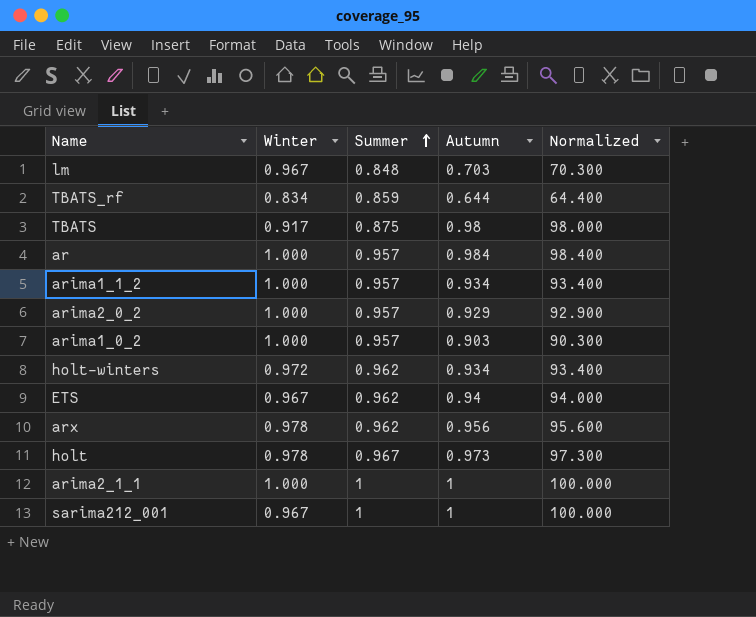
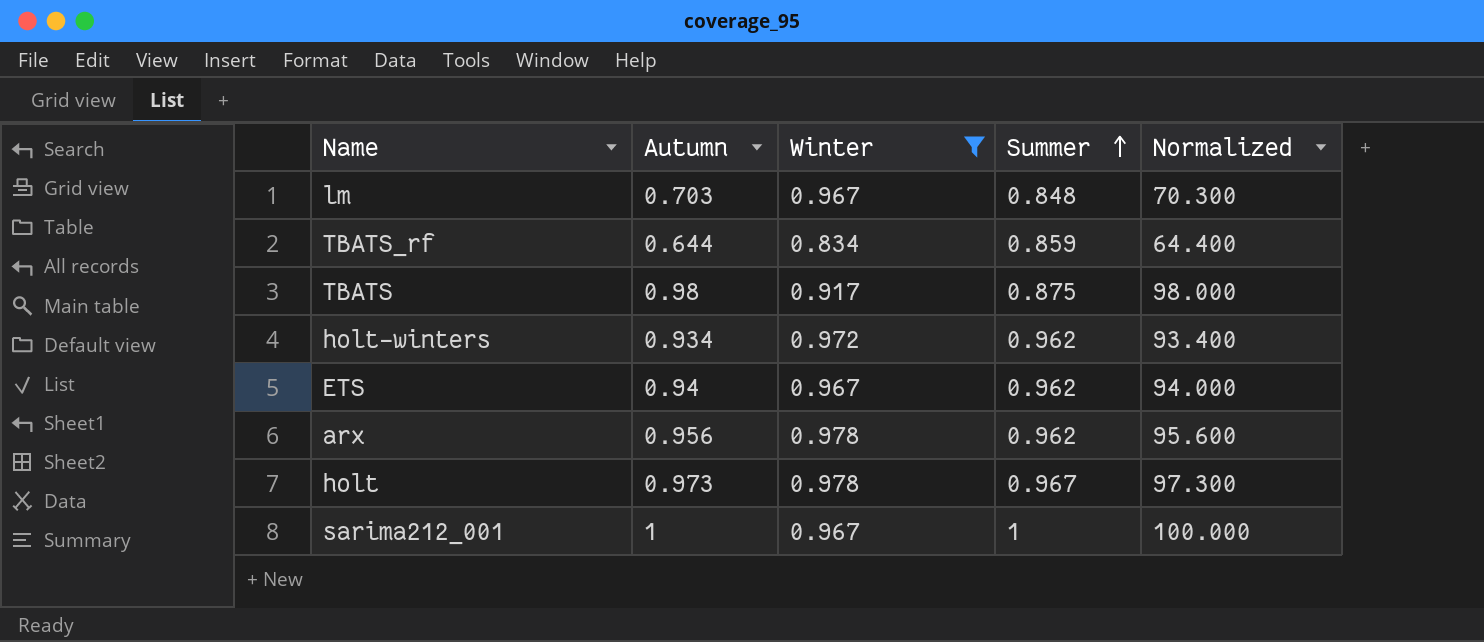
filter: none -> Winter != 1.000
column Autumn | position: 4 -> 2

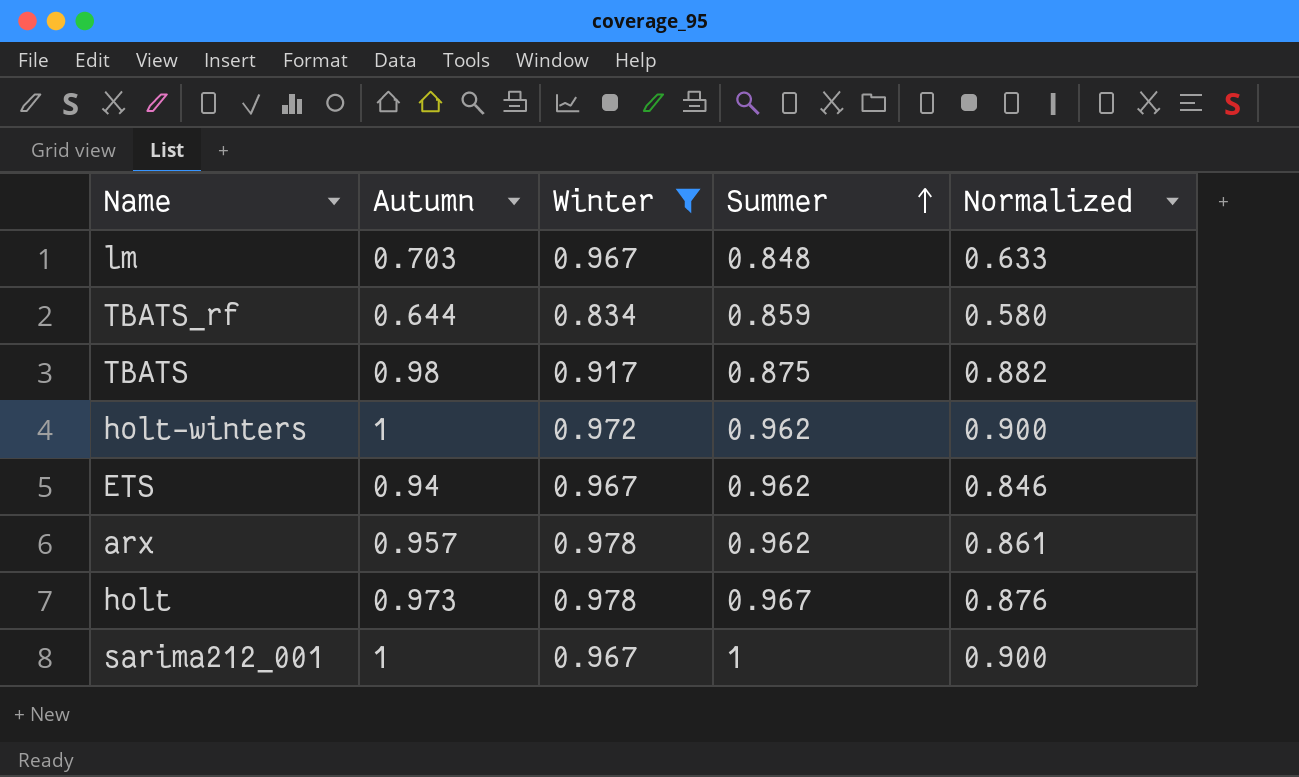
column Normalized | formula: [Autumn] * 100 -> [Autumn] * 0.9
holt-winters | Autumn: 0.934 -> 1
arx | Autumn: 0.956 -> 0.957

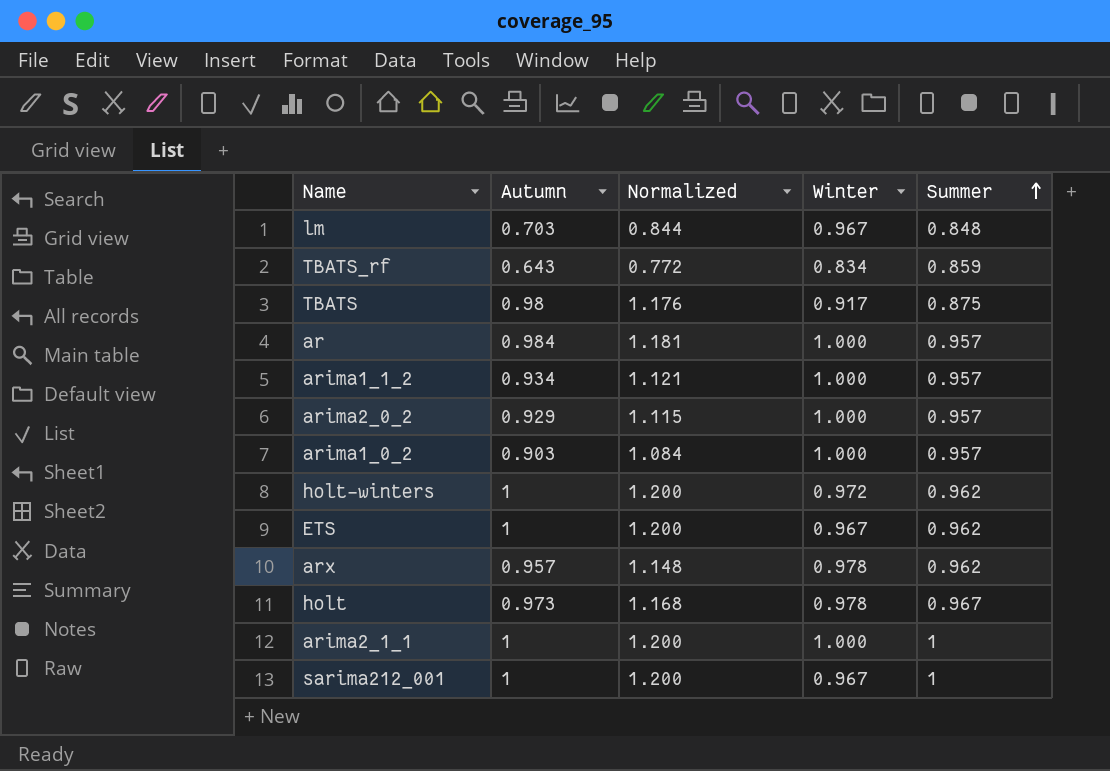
filter: Winter != 1.000 -> none
column Normalized | formula: [Autumn] * 0.9 -> [Autumn] * 1.2
column Normalized | position: 5 -> 3
TBATS_rf | Autumn: 0.644 -> 0.643
ETS | Autumn: 0.94 -> 1

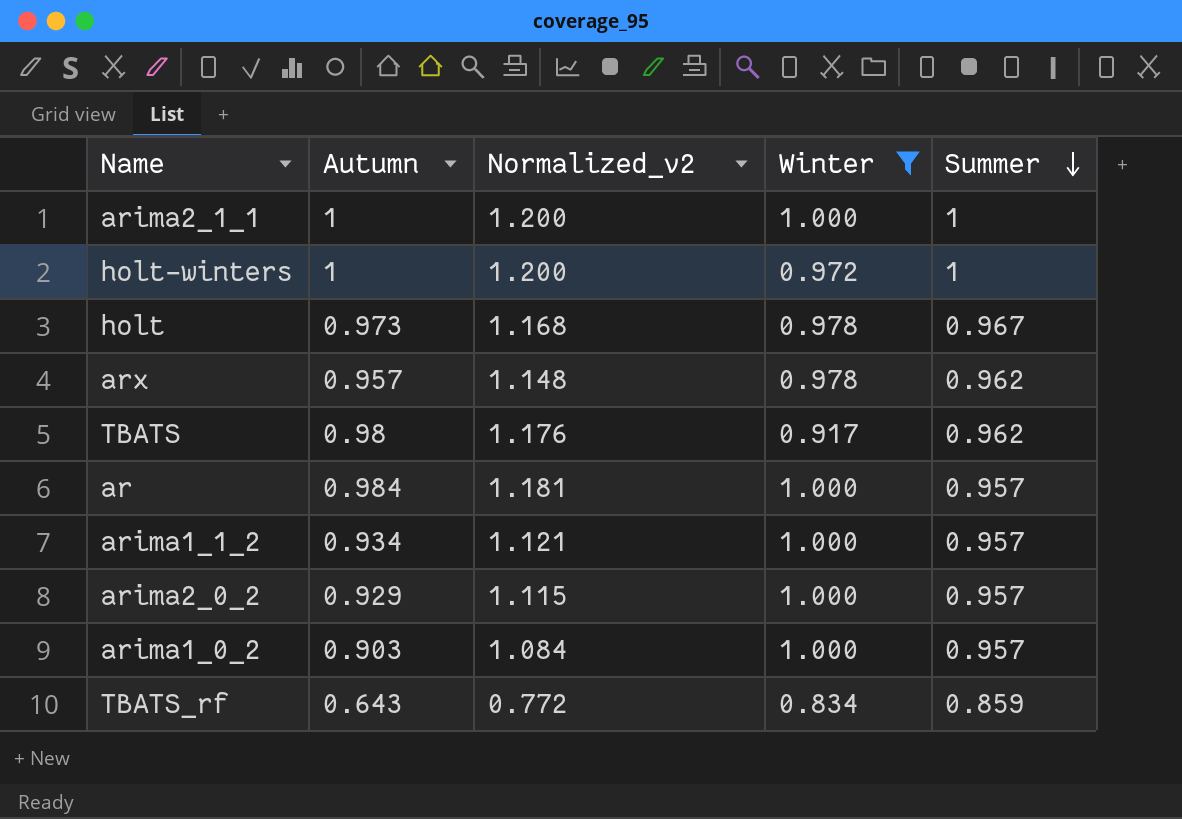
filter: none -> Winter != 0.967
row order: Summer ascending -> Summer descending
column name: Normalized -> Normalized_v2
holt-winters | Summer: 0.962 -> 1
TBATS | Summer: 0.875 -> 0.962

